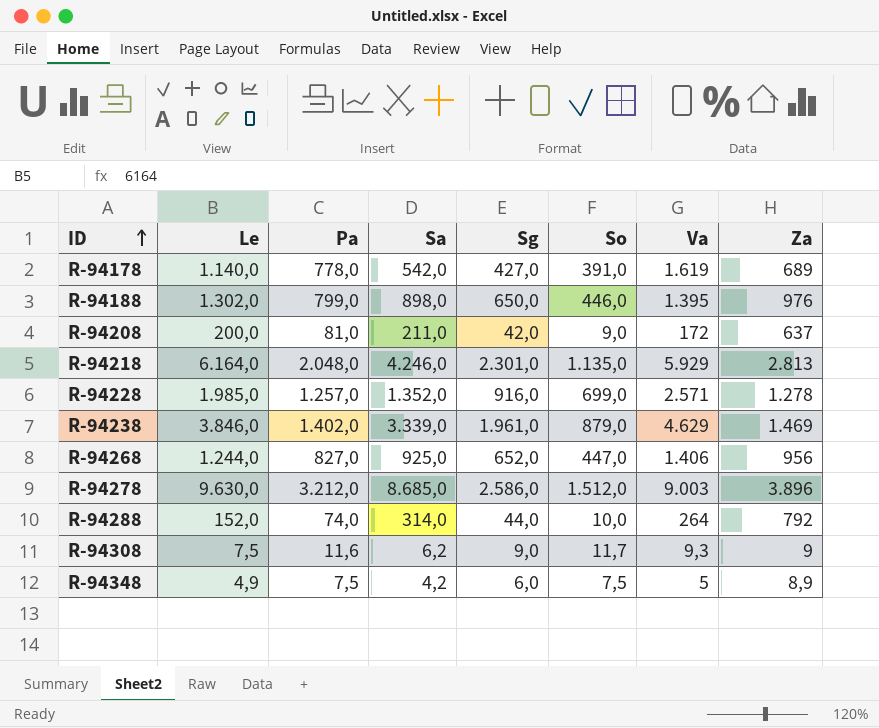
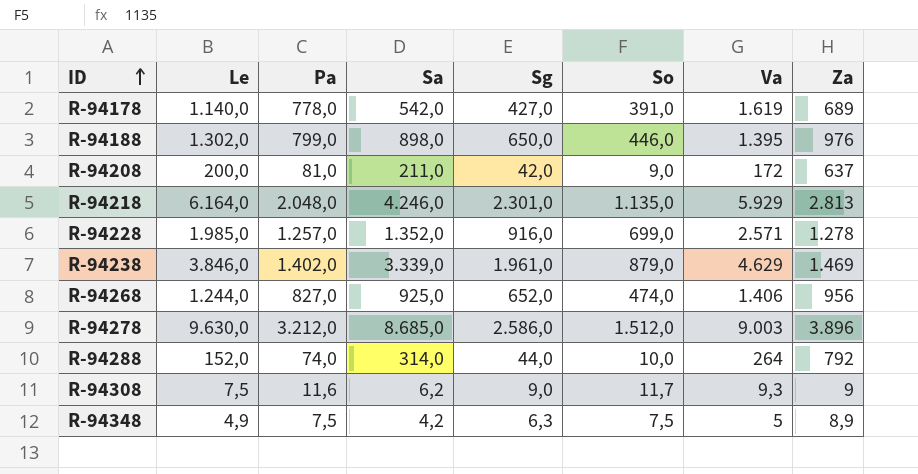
R-94268 | So: 447,0 -> 474,0
R-94348 | Sg: 6,0 -> 6,3

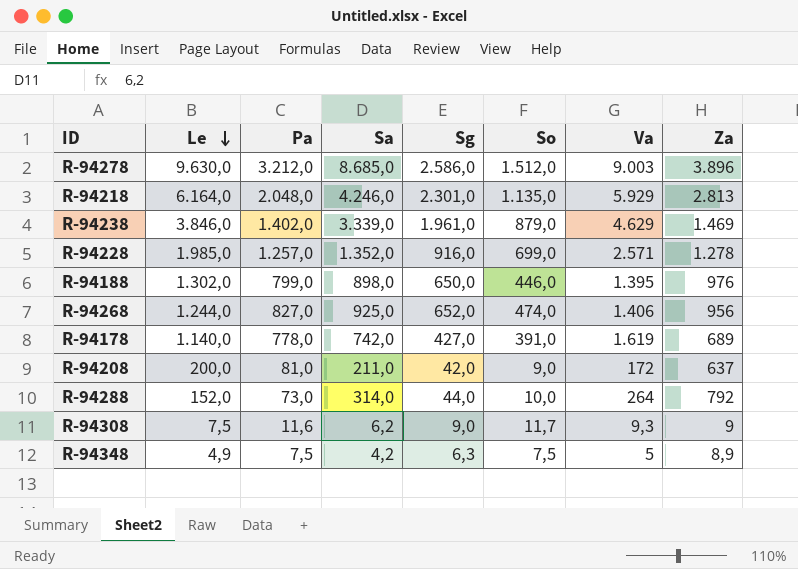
row order: ID ascending -> Le descending
R-94178 | Sa: 542,0 -> 742,0
R-94288 | Pa: 74,0 -> 73,0

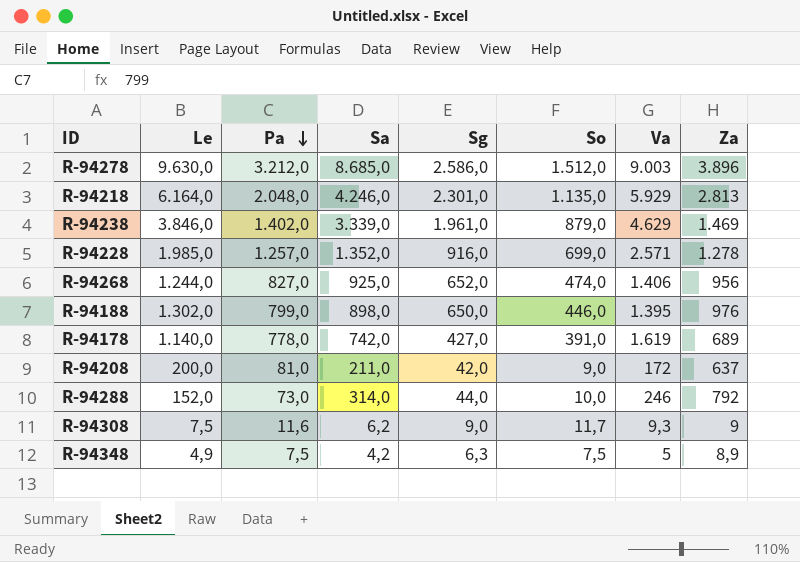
row order: Le descending -> Pa descending
R-94288 | Va: 264 -> 246

